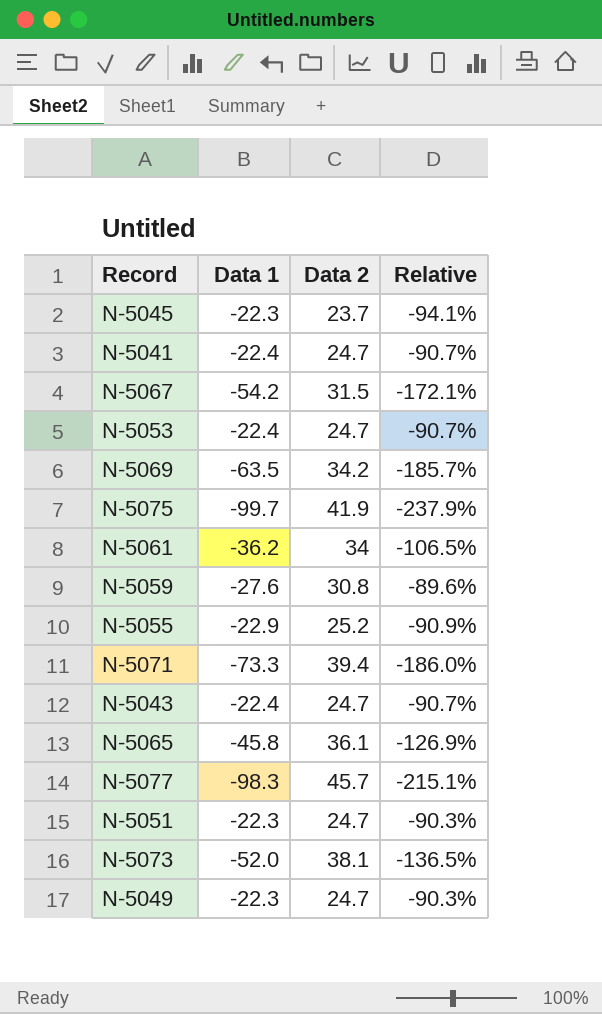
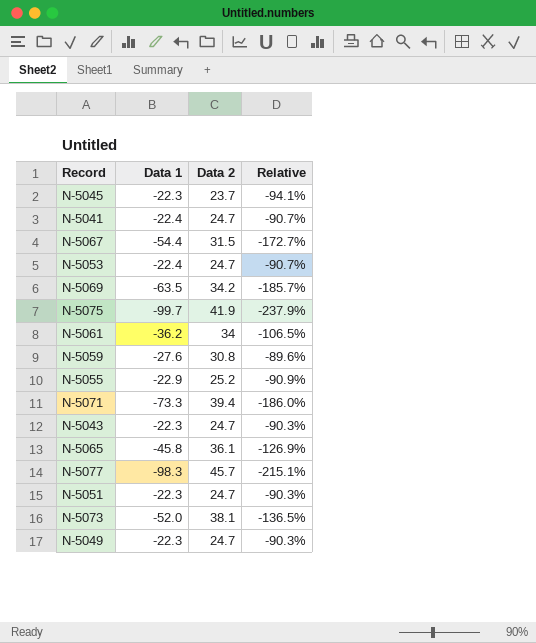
N-5067 | Data 1: -54.2 -> -54.4
N-5067 | Relative: -172.1% -> -172.7%
N-5043 | Data 1: -22.4 -> -22.3
N-5043 | Relative: -90.7% -> -90.3%

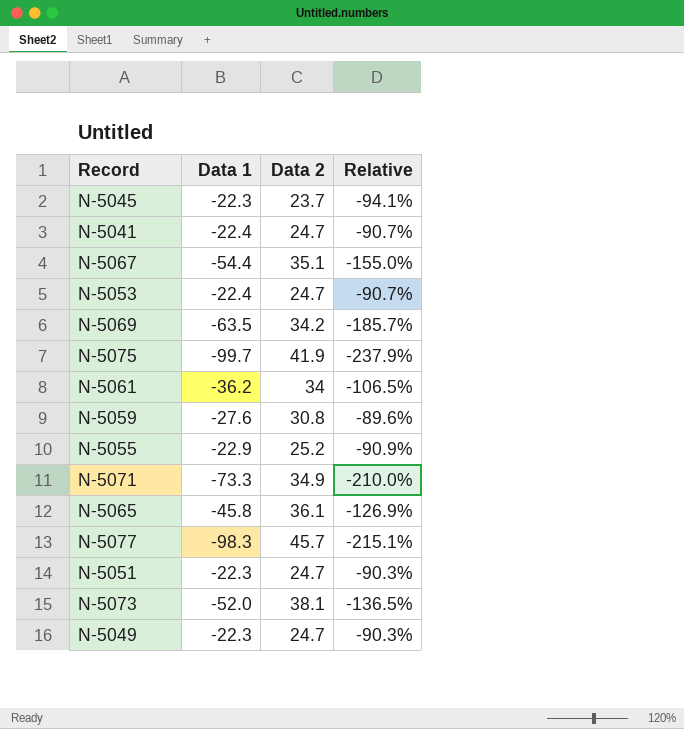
row N-5043: -22.3 | 24.7 | -90.3% -> none
N-5067 | Data 2: 31.5 -> 35.1
N-5067 | Relative: -172.7% -> -155.0%
N-5071 | Data 2: 39.4 -> 34.9
N-5071 | Relative: -186.0% -> -210.0%

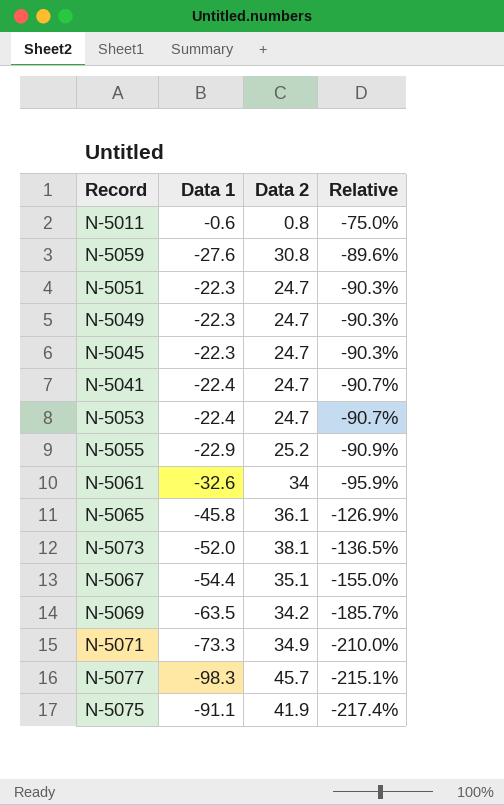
row order: none -> Relative descending
row N-5011: none -> -0.6 | 0.8 | -75.0%
N-5045 | Data 2: 23.7 -> 24.7
N-5045 | Relative: -94.1% -> -90.3%
N-5061 | Data 1: -36.2 -> -32.6
N-5061 | Relative: -106.5% -> -95.9%
N-5075 | Data 1: -99.7 -> -91.1
N-5075 | Relative: -237.9% -> -217.4%

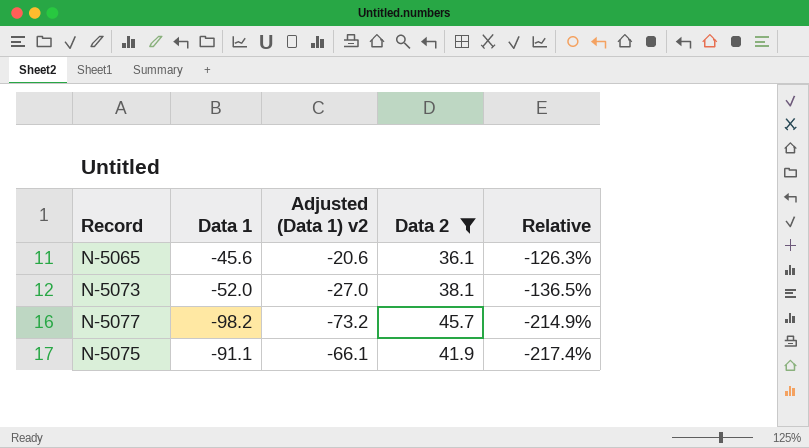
filter: none -> Data 2 >= 36.1
column Adjusted (Data 1) v2 | formula: none -> [Data 1] + 25
N-5065 | Data 1: -45.8 -> -45.6
N-5065 | Relative: -126.9% -> -126.3%
N-5077 | Data 1: -98.3 -> -98.2
N-5077 | Relative: -215.1% -> -214.9%

